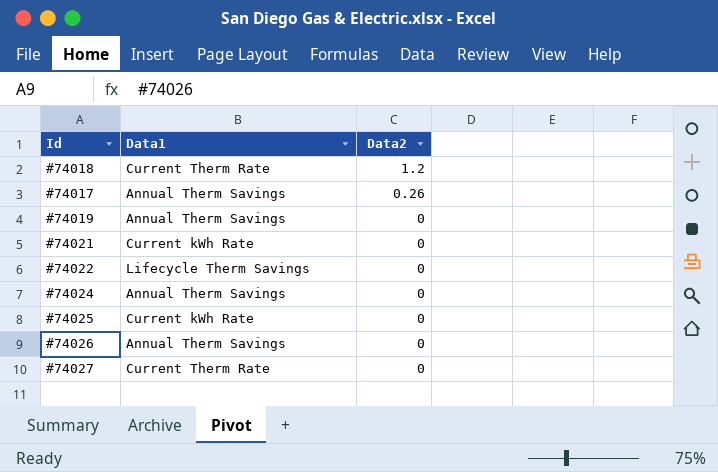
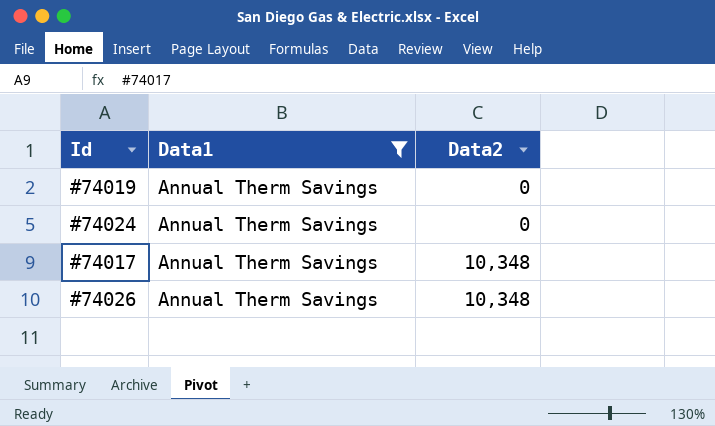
filter: none -> Data1 = Annual Therm Savings
row order: Data2 descending -> Data2 ascending
#74017 | Data2: 0.26 -> 10,348
#74026 | Data2: 0 -> 10,348

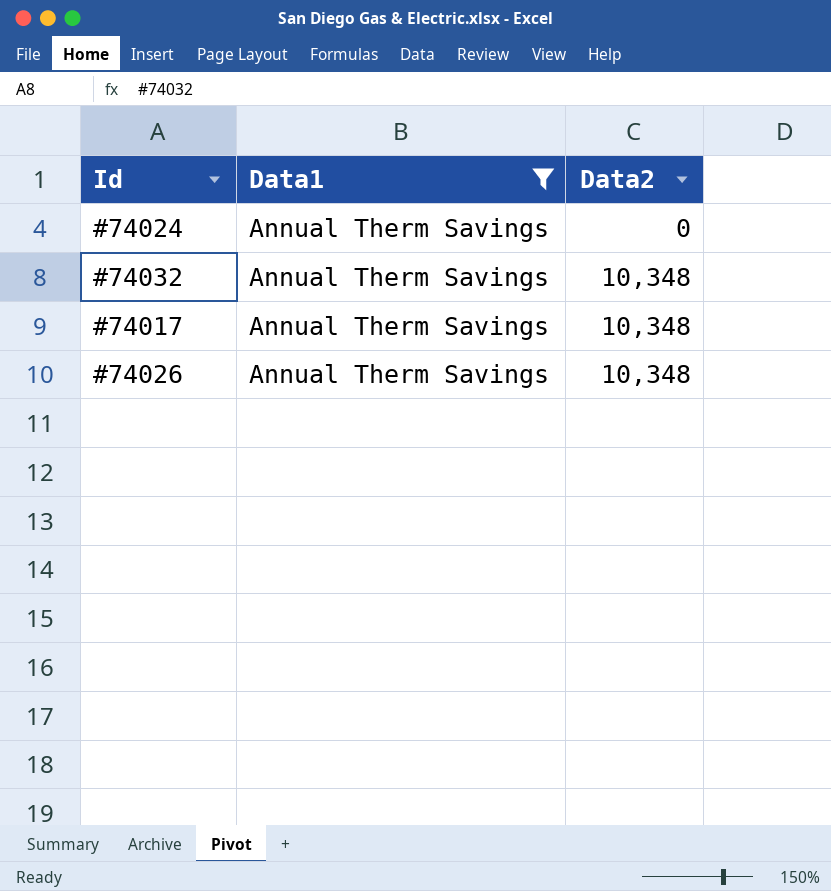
row #74019: Annual Therm Savings | 0 -> none
row #74032: none -> Annual Therm Savings | 10,348

